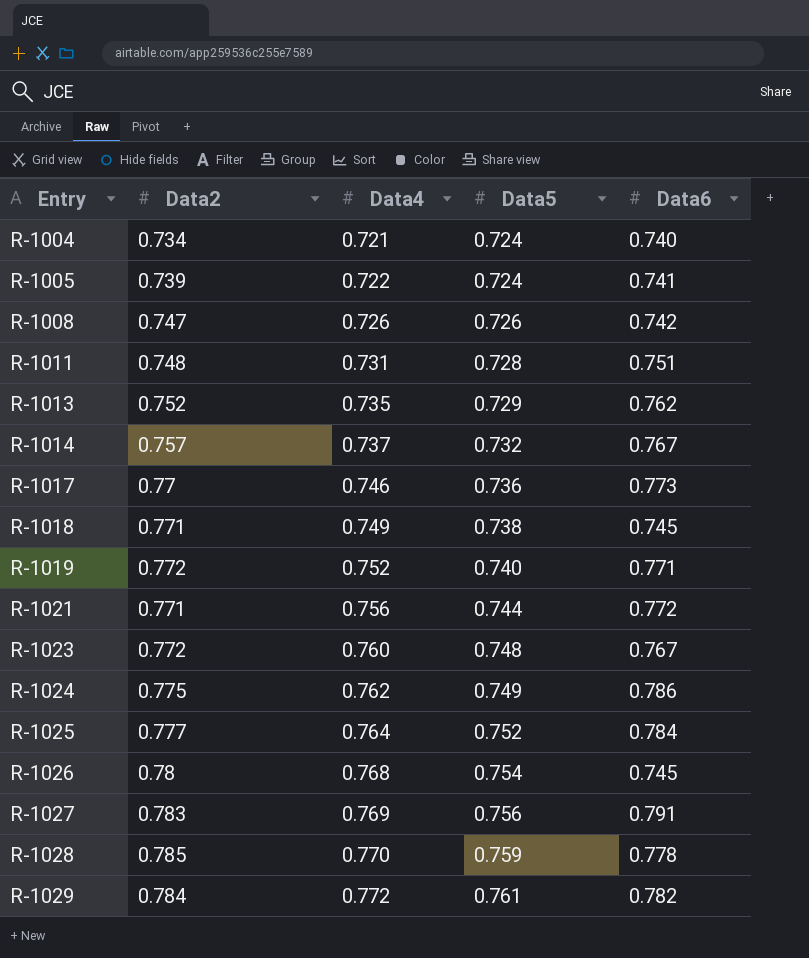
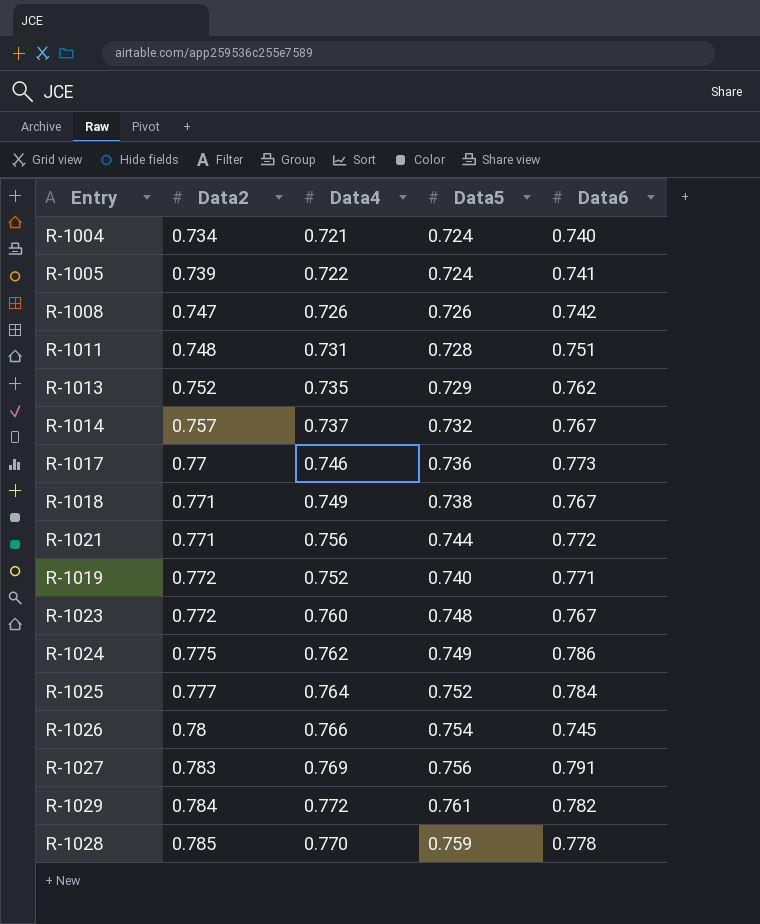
row order: Entry ascending -> Data2 ascending
R-1018 | Data6: 0.745 -> 0.767
R-1026 | Data4: 0.768 -> 0.766

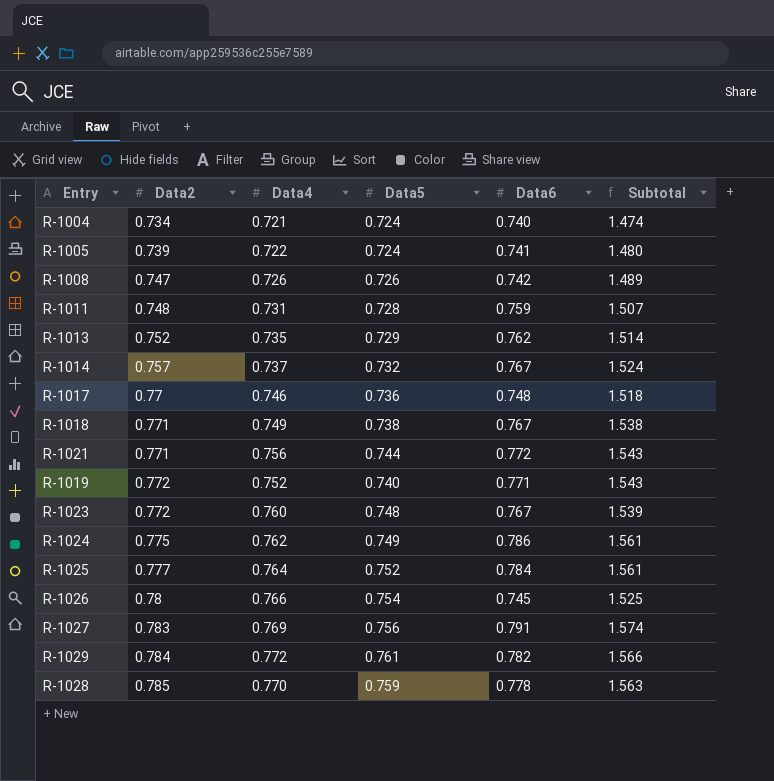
column Subtotal | formula: none -> [Data2] + [Data6]
R-1011 | Data6: 0.751 -> 0.759
R-1017 | Data6: 0.773 -> 0.748

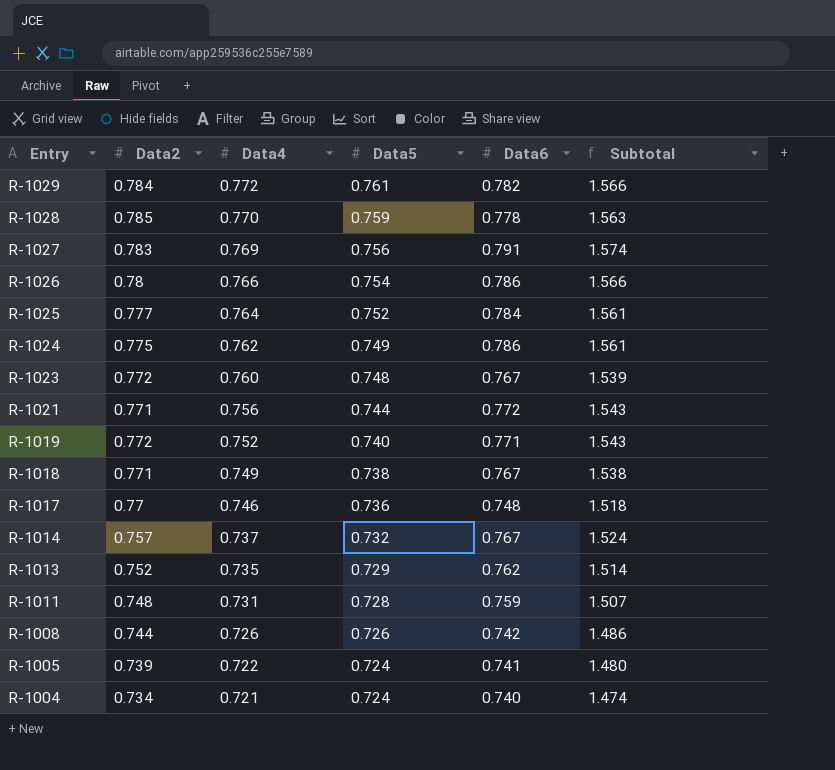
row order: Data2 ascending -> Entry descending
R-1026 | Data6: 0.745 -> 0.786
R-1026 | Subtotal: 1.525 -> 1.566
R-1008 | Data2: 0.747 -> 0.744
R-1008 | Subtotal: 1.489 -> 1.486

